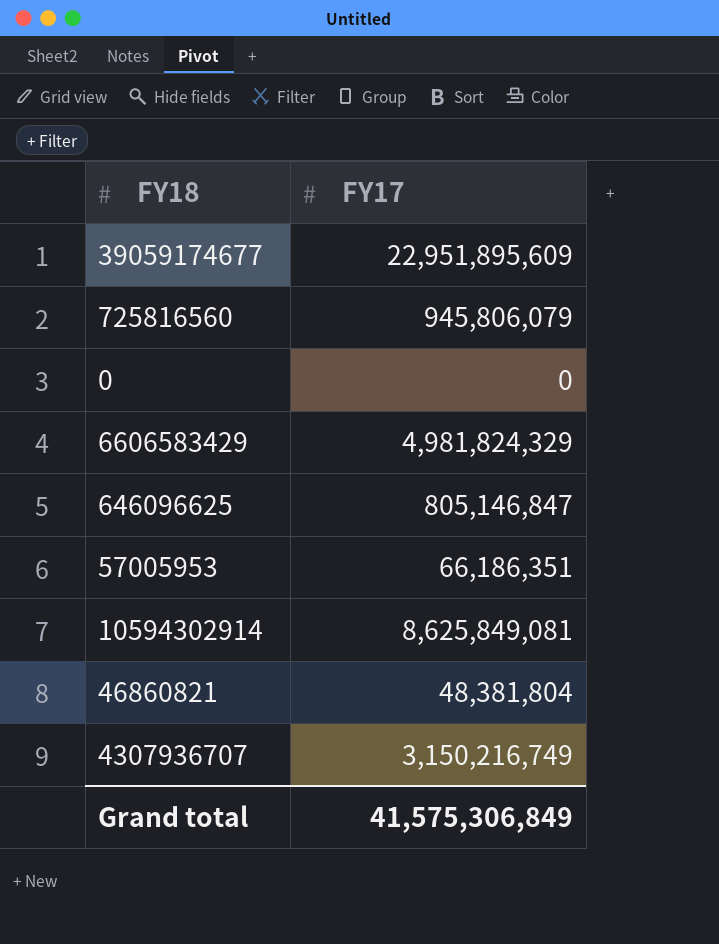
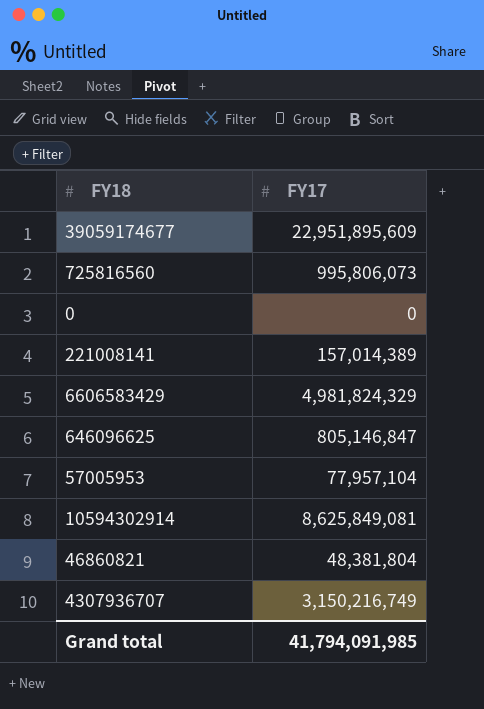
725816560 | FY17: 945,806,079 -> 995,806,073
row 221008141: none -> 157,014,389
57005953 | FY17: 66,186,351 -> 77,957,104
Grand total | FY17: 41,575,306,849 -> 41,794,091,985

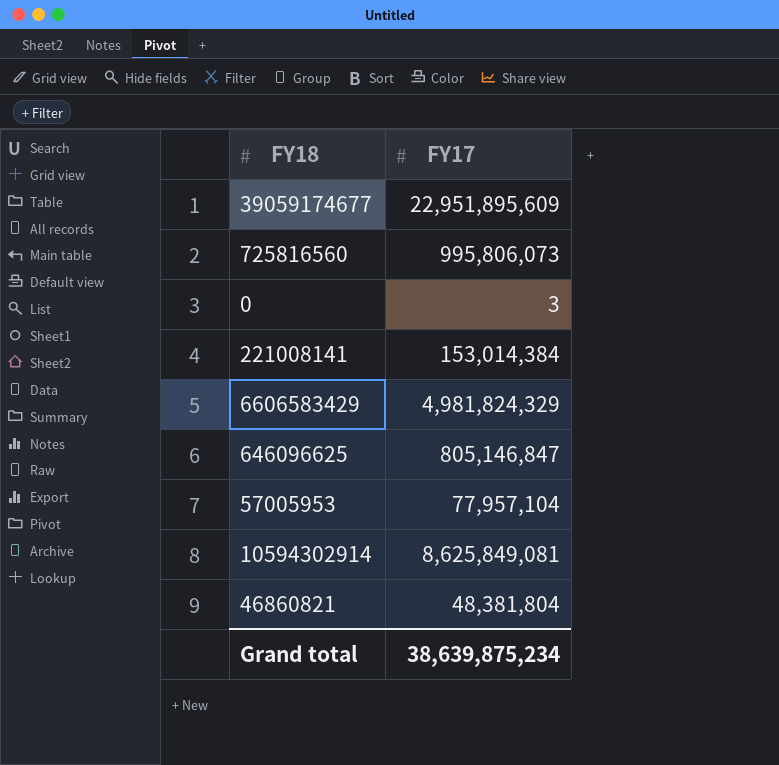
row 4307936707: 3,150,216,749 -> none
0 | FY17: 0 -> 3
221008141 | FY17: 157,014,389 -> 153,014,384
Grand total | FY17: 41,794,091,985 -> 38,639,875,234

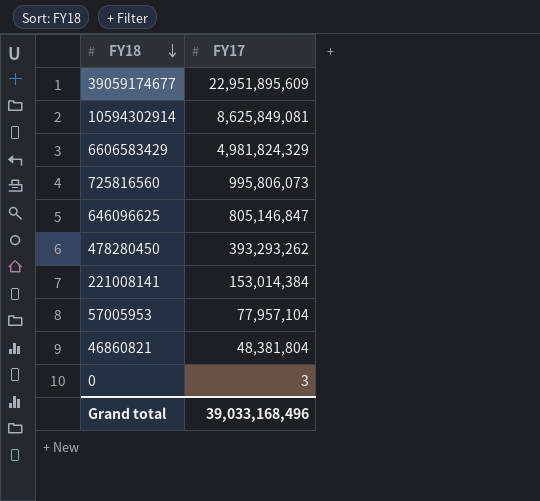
row order: none -> FY18 descending
row 478280450: none -> 393,293,262
Grand total | FY17: 38,639,875,234 -> 39,033,168,496

